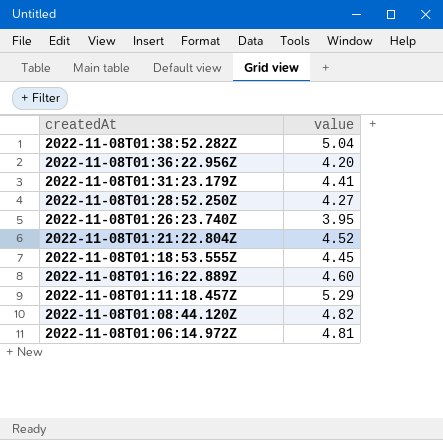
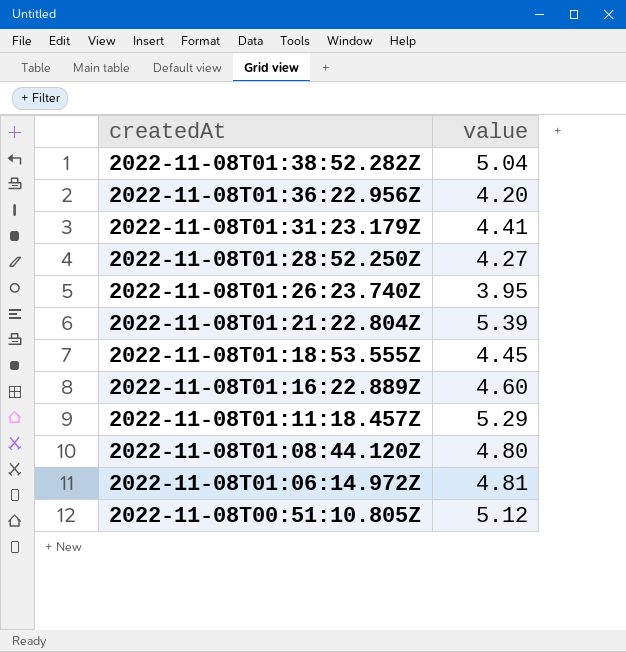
2022-11-08T01:21:22.804Z | value: 4.52 -> 5.39
2022-11-08T01:08:44.120Z | value: 4.82 -> 4.80
row 2022-11-08T00:51:10.805Z: none -> 5.12

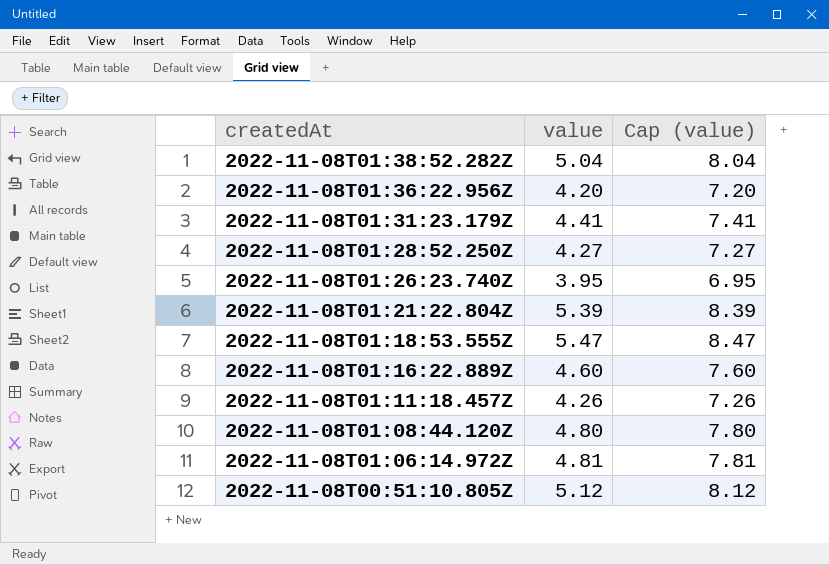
column Cap (value) | formula: none -> [value] + 3
2022-11-08T01:18:53.555Z | value: 4.45 -> 5.47
2022-11-08T01:11:18.457Z | value: 5.29 -> 4.26

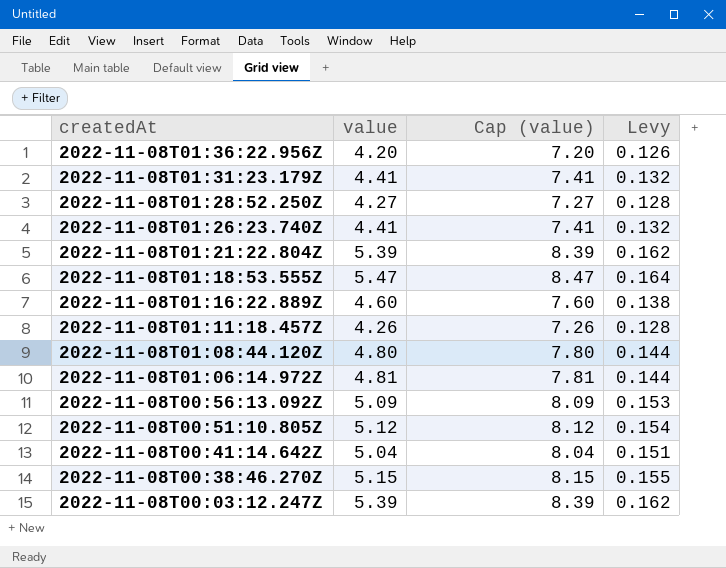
column Levy | formula: none -> [value] * 0.03
row 2022-11-08T01:38:52.282Z: 5.04 | 8.04 -> none
2022-11-08T01:26:23.740Z | value: 3.95 -> 4.41
2022-11-08T01:26:23.740Z | Cap (value): 6.95 -> 7.41
row 2022-11-08T00:56:13.092Z: none -> 5.09 | 8.09 | 0.153
row 2022-11-08T00:41:14.642Z: none -> 5.04 | 8.04 | 0.151
row 2022-11-08T00:38:46.270Z: none -> 5.15 | 8.15 | 0.155
row 2022-11-08T00:03:12.247Z: none -> 5.39 | 8.39 | 0.162

